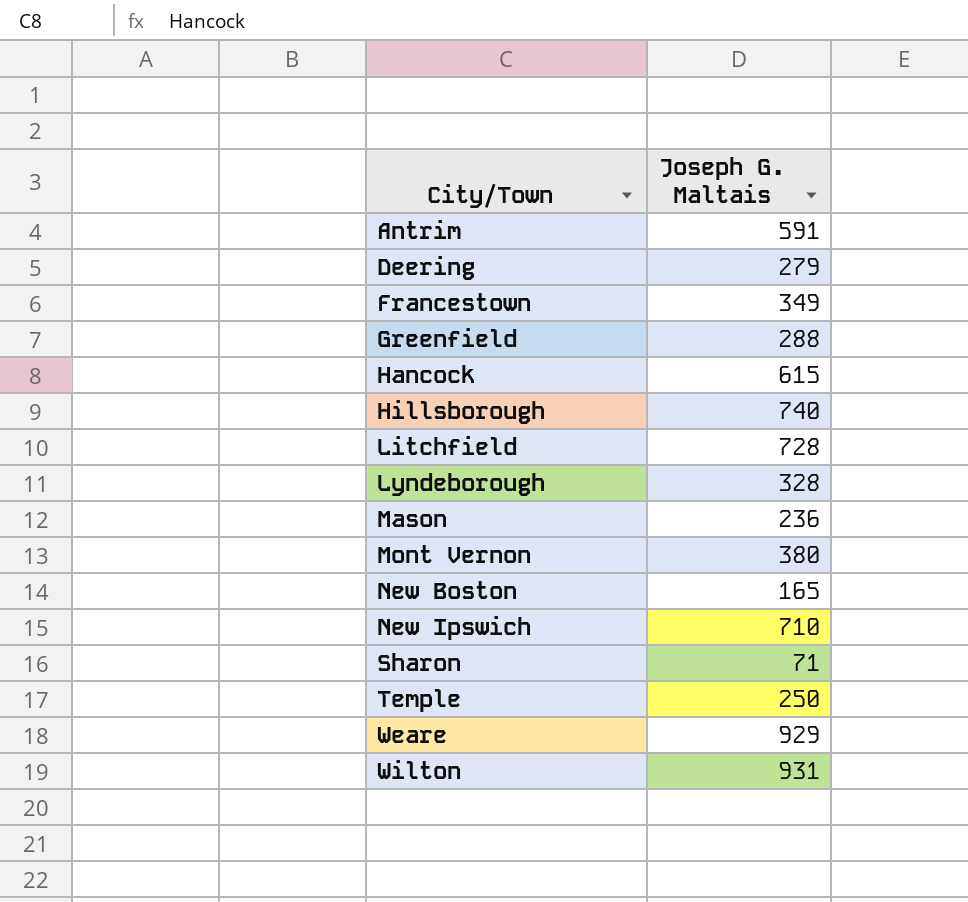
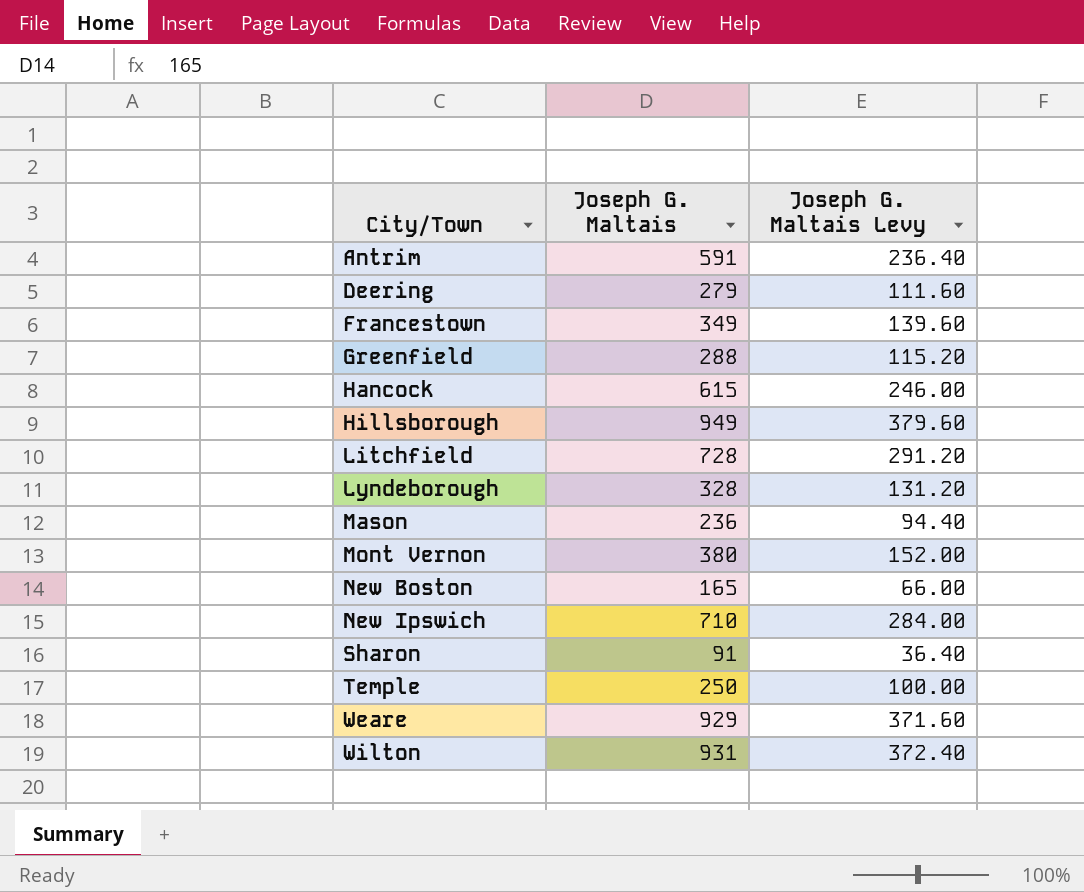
column Joseph G. Maltais Levy | formula: none -> [Joseph G. Maltais] * 0.4
Hillsborough | Joseph G. Maltais: 740 -> 949
Sharon | Joseph G. Maltais: 71 -> 91

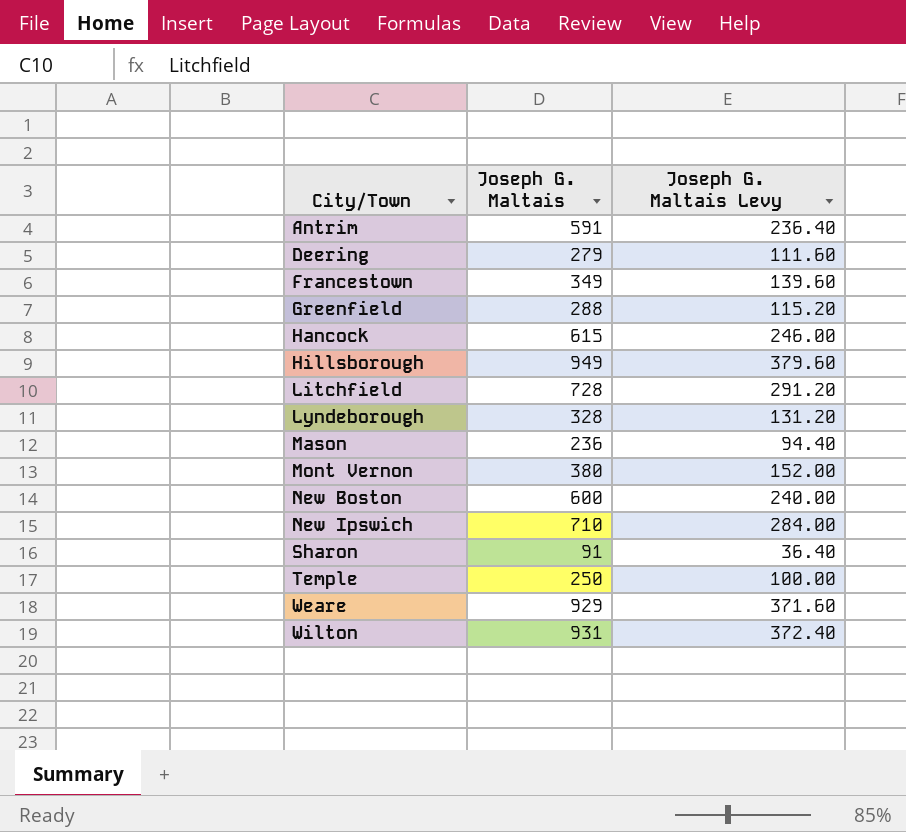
New Boston | Joseph G. Maltais: 165 -> 600
New Boston | Joseph G. Maltais Levy: 66.00 -> 240.00

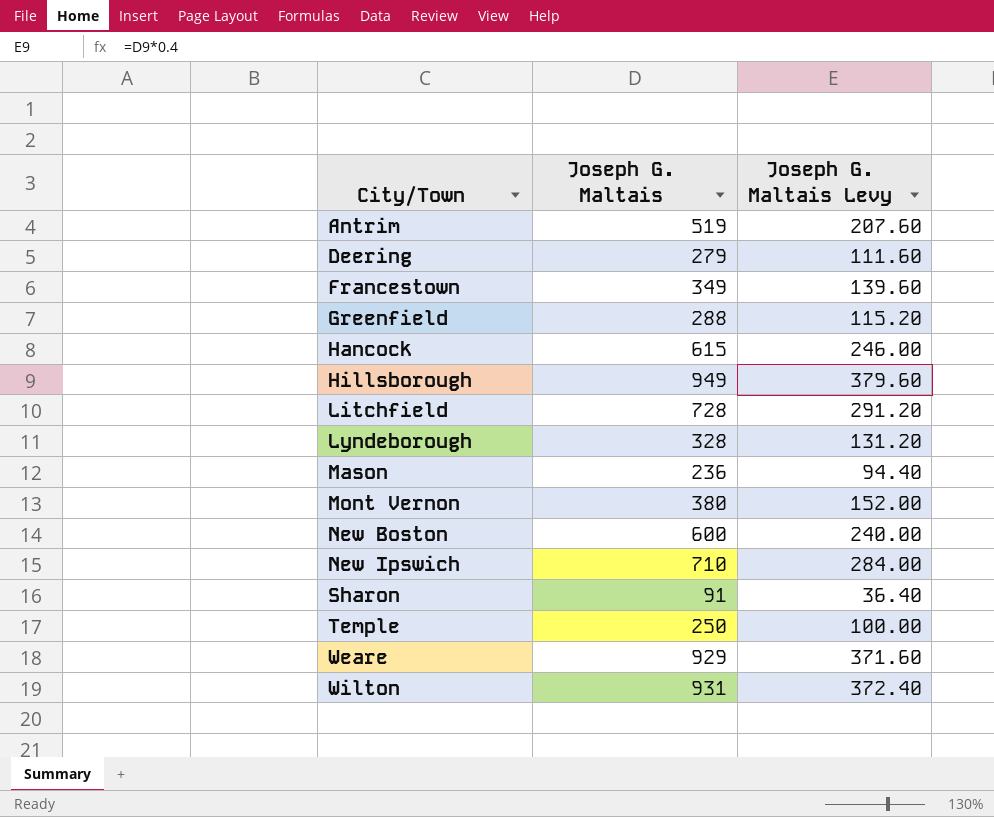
Antrim | Joseph G. Maltais: 591 -> 519
Antrim | Joseph G. Maltais Levy: 236.40 -> 207.60

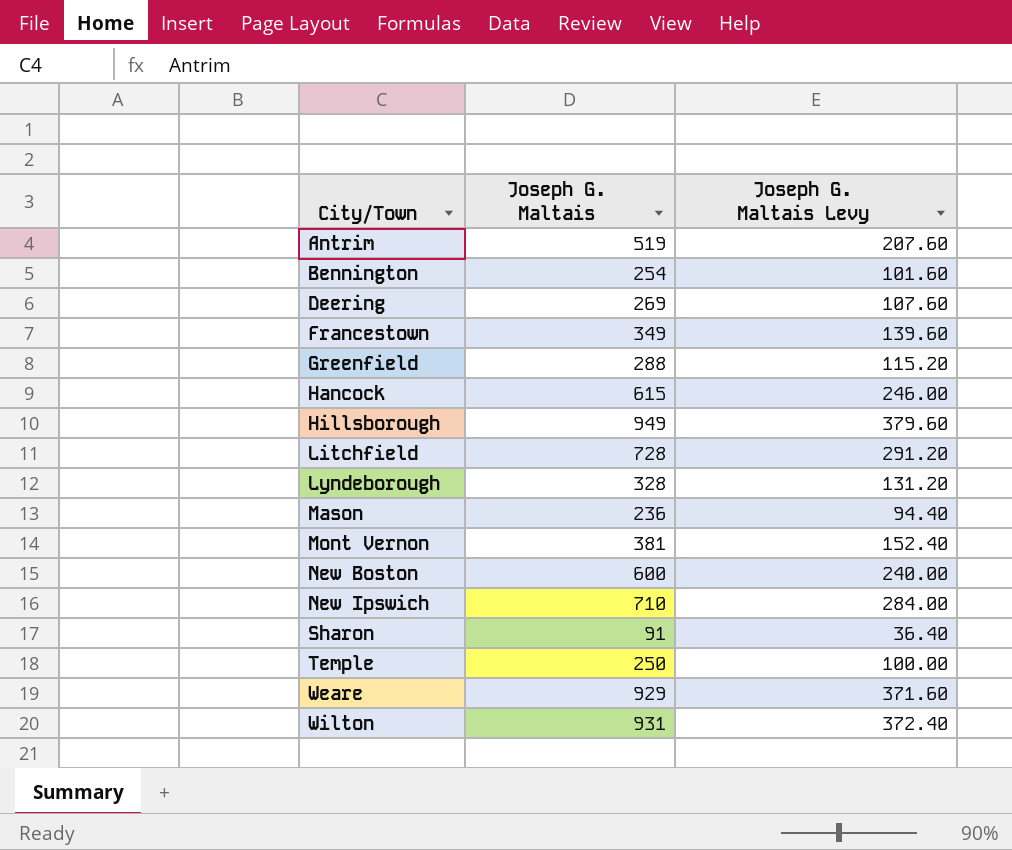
row Bennington: none -> 254 | 101.60
Deering | Joseph G. Maltais: 279 -> 269
Deering | Joseph G. Maltais Levy: 111.60 -> 107.60
Mont Vernon | Joseph G. Maltais: 380 -> 381
Mont Vernon | Joseph G. Maltais Levy: 152.00 -> 152.40

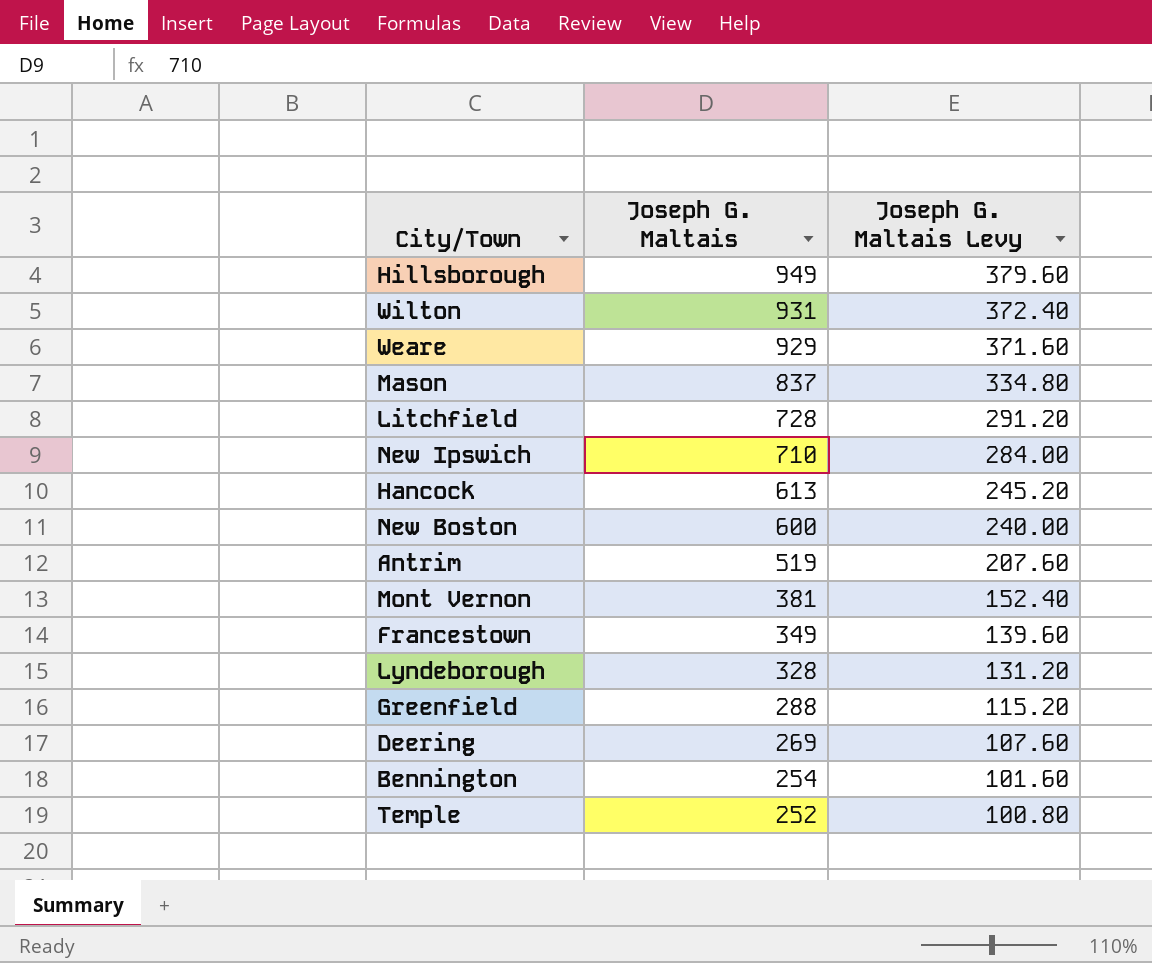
row order: City/Town ascending -> Joseph G. Maltais descending
row Sharon: 91 | 36.40 -> none
Mason | Joseph G. Maltais: 236 -> 837
Mason | Joseph G. Maltais Levy: 94.40 -> 334.80
Hancock | Joseph G. Maltais: 615 -> 613
Hancock | Joseph G. Maltais Levy: 246.00 -> 245.20
Temple | Joseph G. Maltais: 250 -> 252
Temple | Joseph G. Maltais Levy: 100.00 -> 100.80

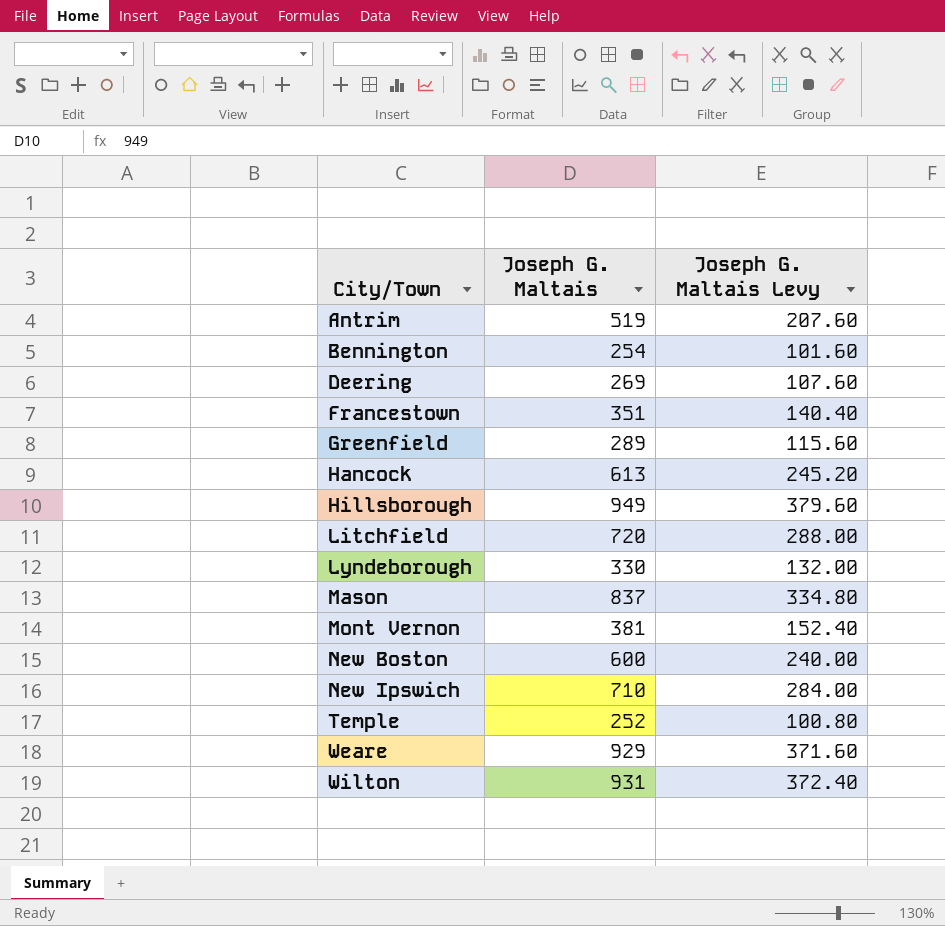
row order: Joseph G. Maltais descending -> City/Town ascending
Francestown | Joseph G. Maltais: 349 -> 351
Francestown | Joseph G. Maltais Levy: 139.60 -> 140.40
Greenfield | Joseph G. Maltais: 288 -> 289
Greenfield | Joseph G. Maltais Levy: 115.20 -> 115.60
Litchfield | Joseph G. Maltais: 728 -> 720
Litchfield | Joseph G. Maltais Levy: 291.20 -> 288.00
Lyndeborough | Joseph G. Maltais: 328 -> 330
Lyndeborough | Joseph G. Maltais Levy: 131.20 -> 132.00

